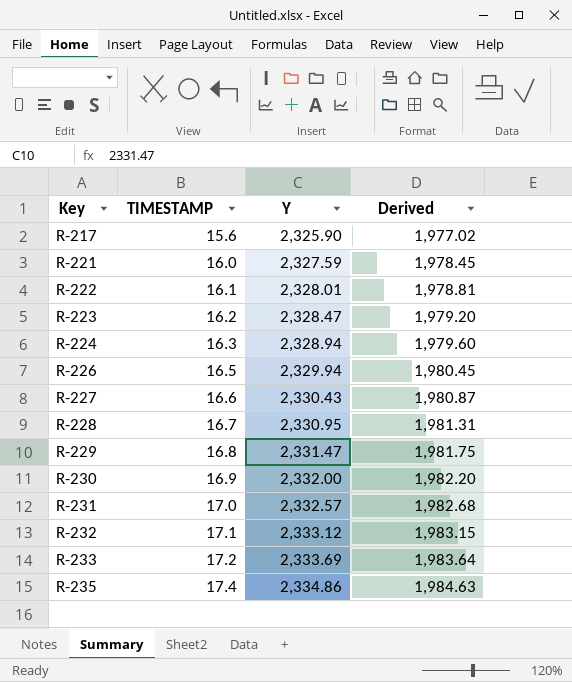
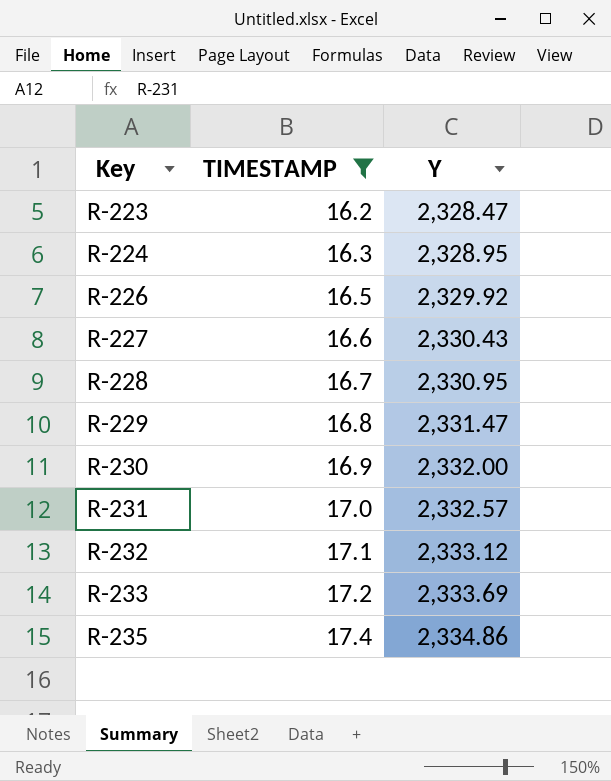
filter: none -> TIMESTAMP >= 16.2
column Derived | formula: [Y] * 0.85 -> none
R-224 | Y: 2,328.94 -> 2,328.95
R-226 | Y: 2,329.94 -> 2,329.92

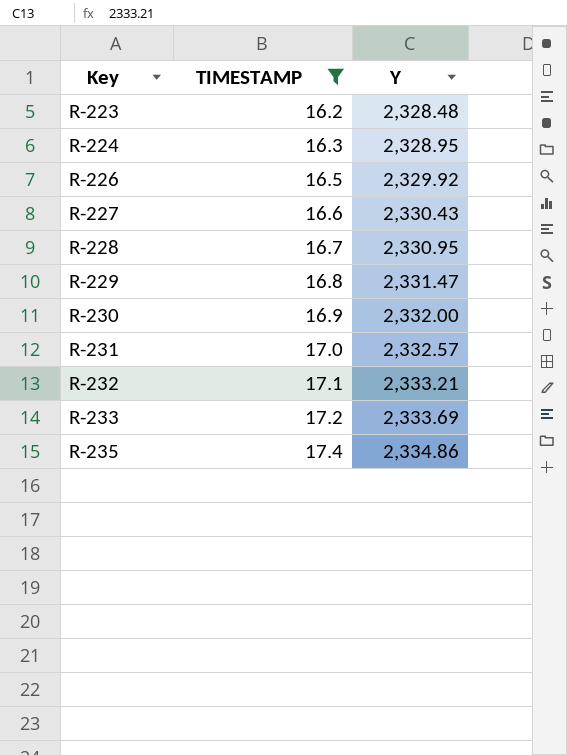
R-223 | Y: 2,328.47 -> 2,328.48
R-232 | Y: 2,333.12 -> 2,333.21

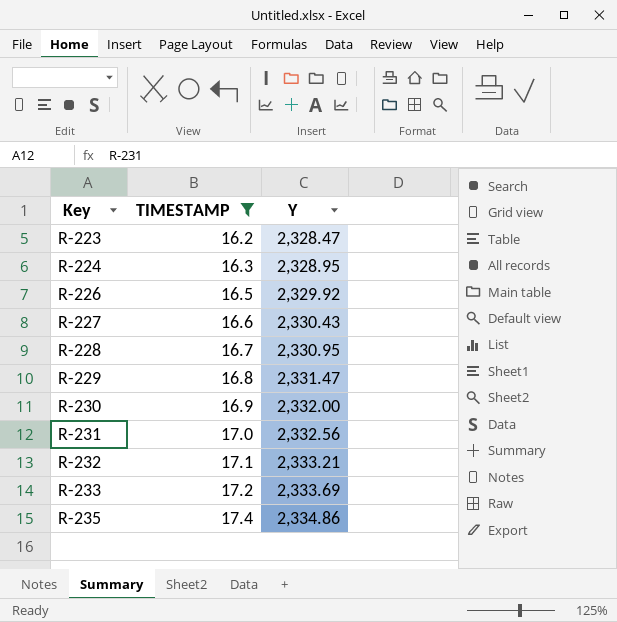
R-223 | Y: 2,328.48 -> 2,328.47
R-231 | Y: 2,332.57 -> 2,332.56

